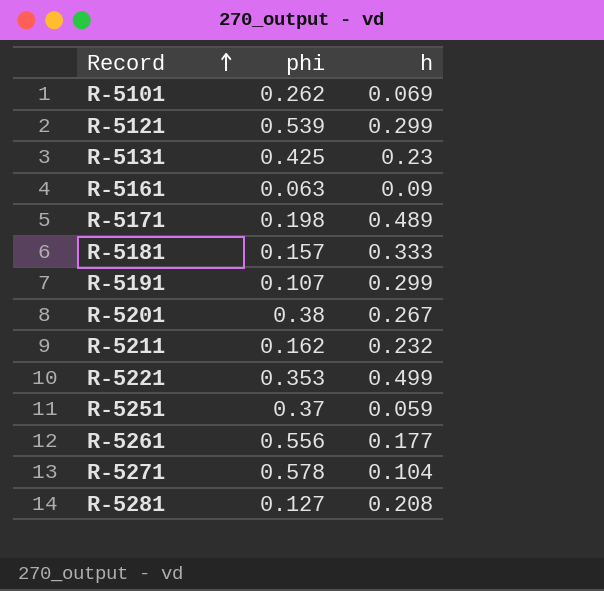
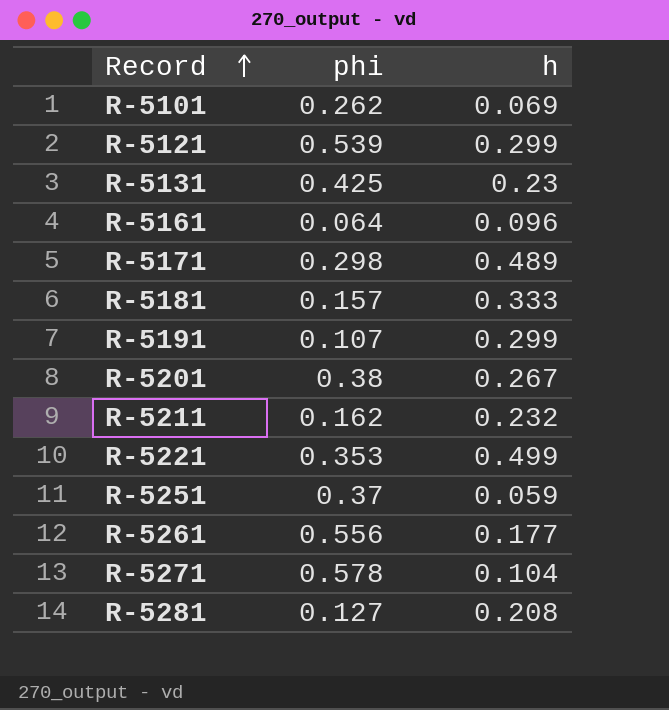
R-5161 | phi: 0.063 -> 0.064
R-5161 | h: 0.09 -> 0.096
R-5171 | phi: 0.198 -> 0.298

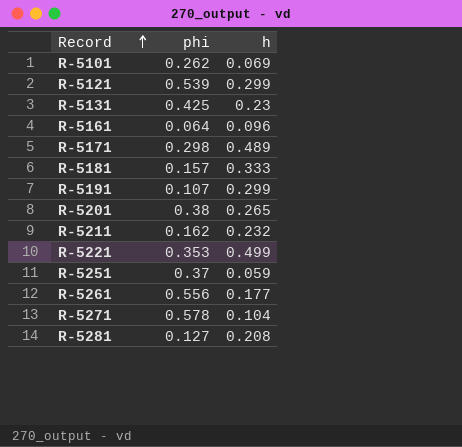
R-5201 | h: 0.267 -> 0.265

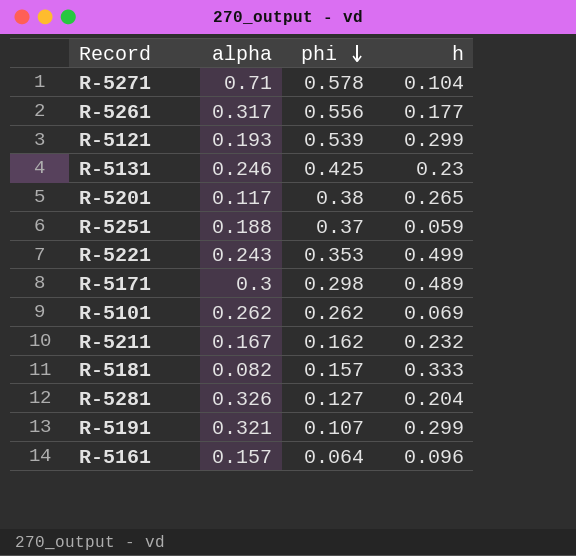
row order: Record ascending -> phi descending
column alpha | position: none -> 2
R-5281 | h: 0.208 -> 0.204

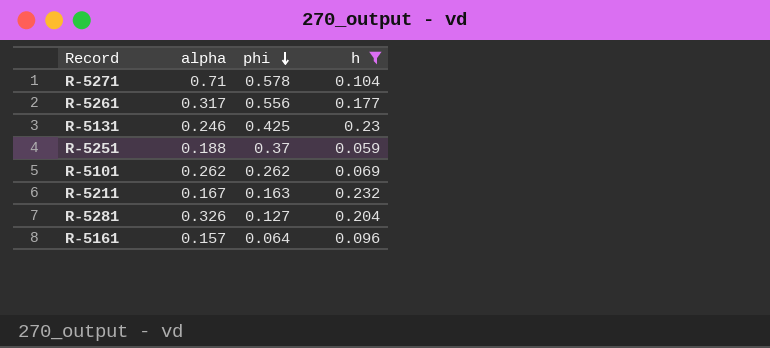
filter: none -> h <= 0.232
R-5211 | phi: 0.162 -> 0.163

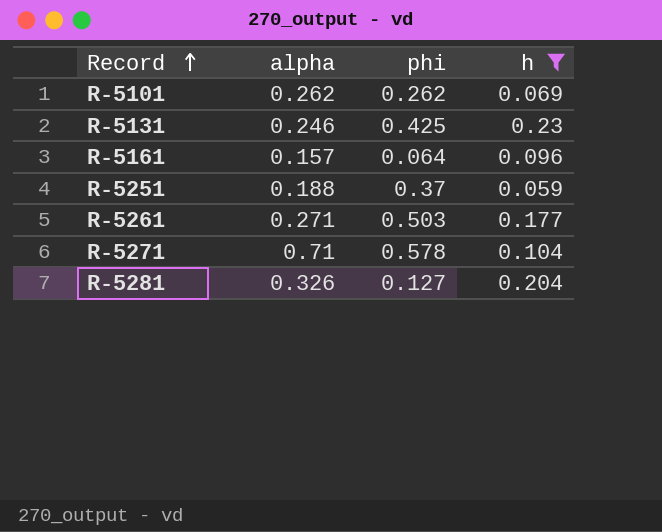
row order: phi descending -> Record ascending
row R-5211: 0.167 | 0.163 | 0.232 -> none
R-5261 | alpha: 0.317 -> 0.271
R-5261 | phi: 0.556 -> 0.503

